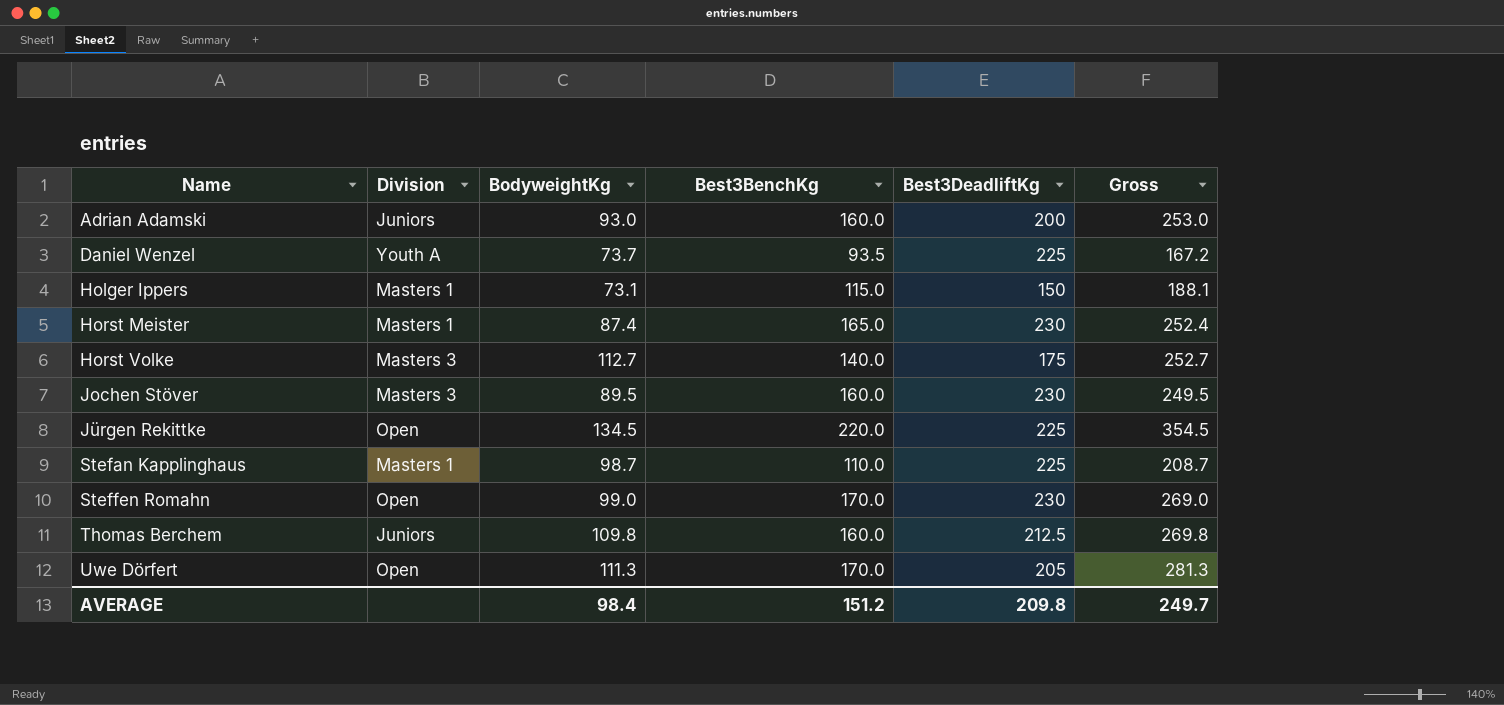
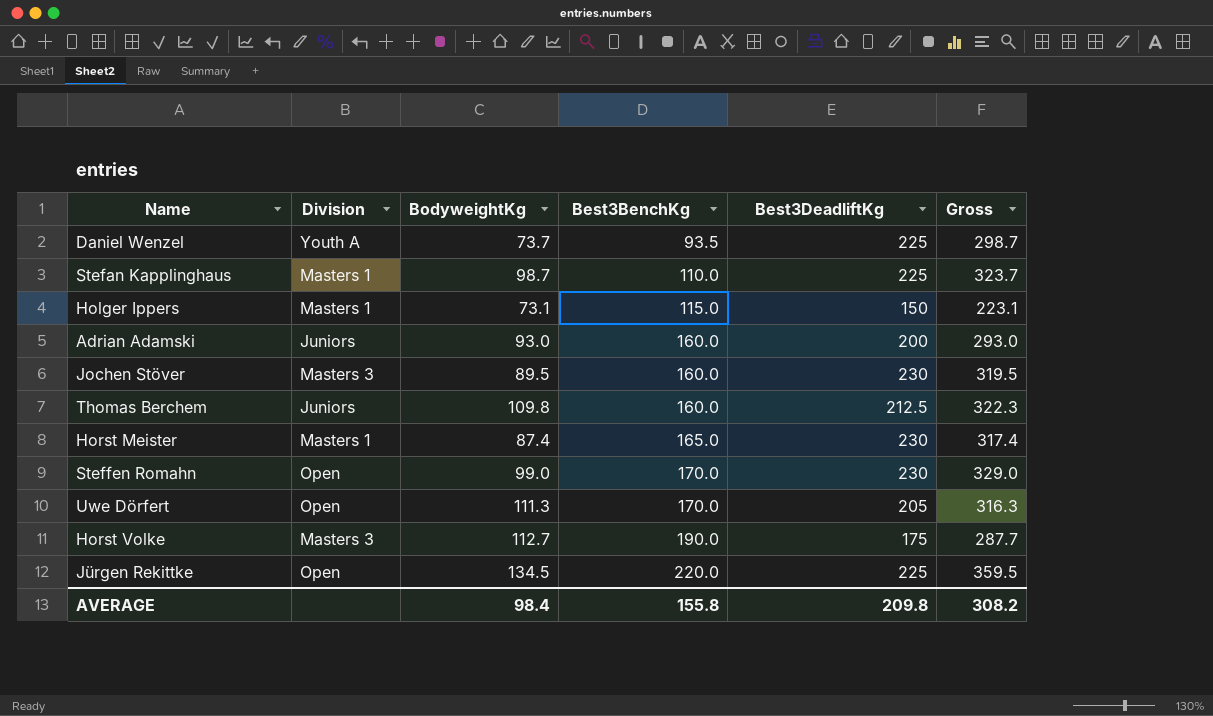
row order: Name ascending -> Best3BenchKg ascending
column Gross | formula: [BodyweightKg] + [Best3BenchKg] -> [BodyweightKg] + [Best3DeadliftKg]
Horst Volke | Best3BenchKg: 140.0 -> 190.0
AVERAGE | Best3BenchKg: 151.2 -> 155.8
AVERAGE | Gross: 249.7 -> 308.2

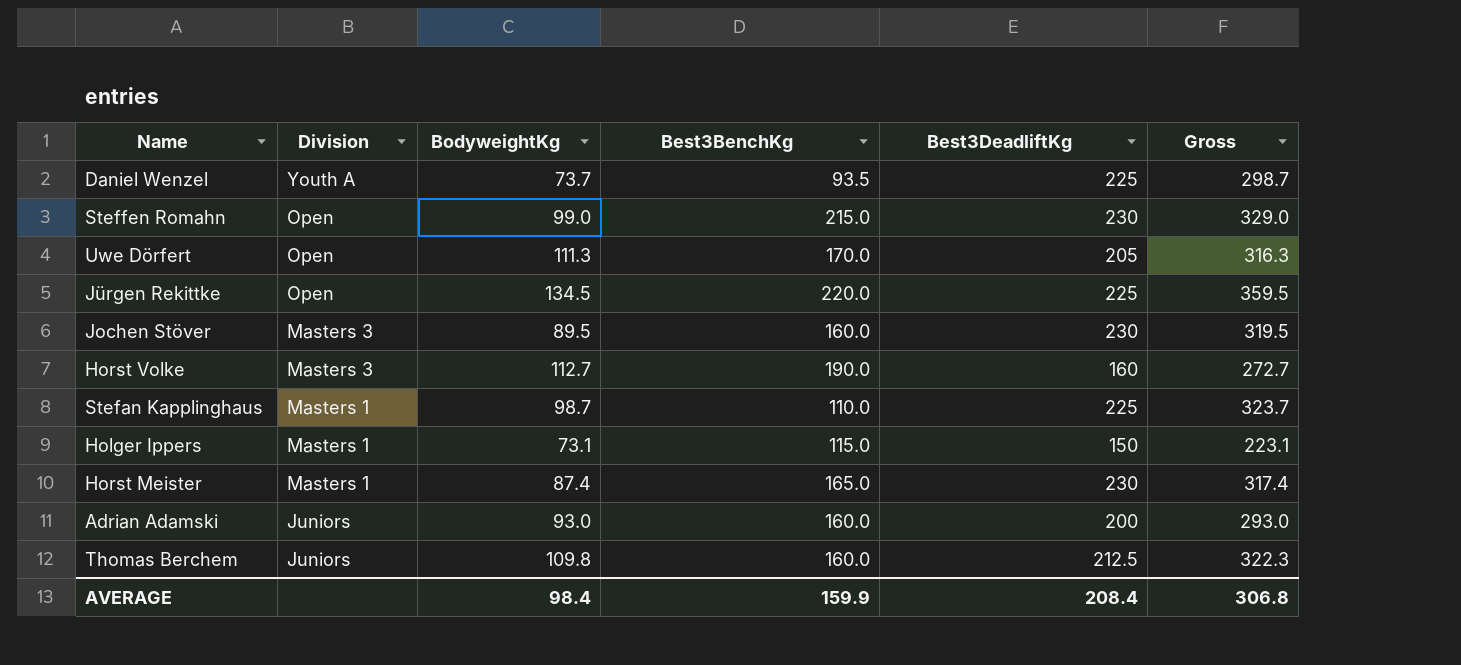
row order: Best3BenchKg ascending -> Division descending
Steffen Romahn | Best3BenchKg: 170.0 -> 215.0
Horst Volke | Best3DeadliftKg: 175 -> 160
Horst Volke | Gross: 287.7 -> 272.7
AVERAGE | Best3BenchKg: 155.8 -> 159.9
AVERAGE | Best3DeadliftKg: 209.8 -> 208.4
AVERAGE | Gross: 308.2 -> 306.8

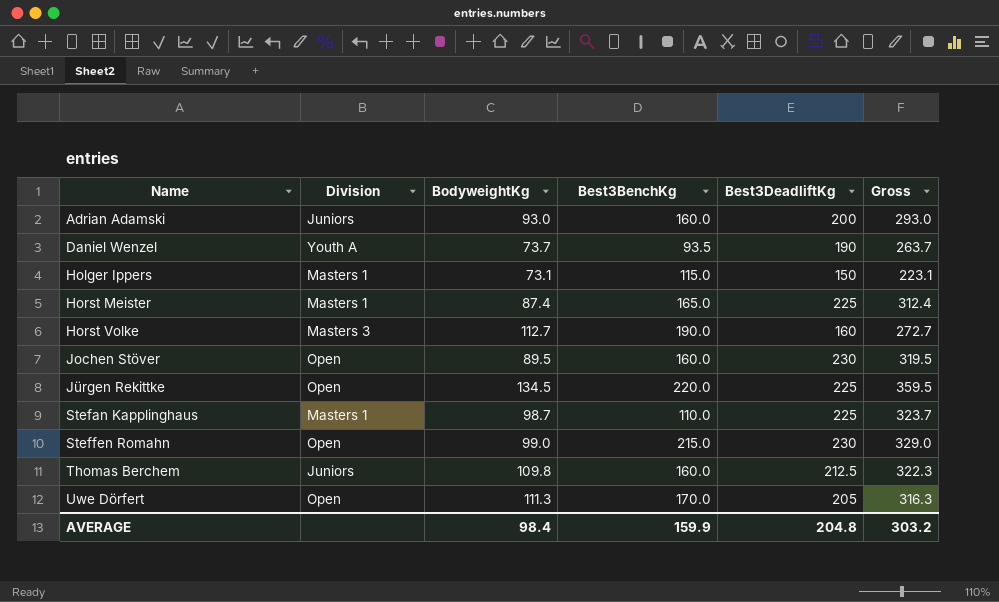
row order: Division descending -> Name ascending
Daniel Wenzel | Best3DeadliftKg: 225 -> 190
Daniel Wenzel | Gross: 298.7 -> 263.7
Horst Meister | Best3DeadliftKg: 230 -> 225
Horst Meister | Gross: 317.4 -> 312.4
Jochen Stöver | Division: Masters 3 -> Open
AVERAGE | Best3DeadliftKg: 208.4 -> 204.8
AVERAGE | Gross: 306.8 -> 303.2

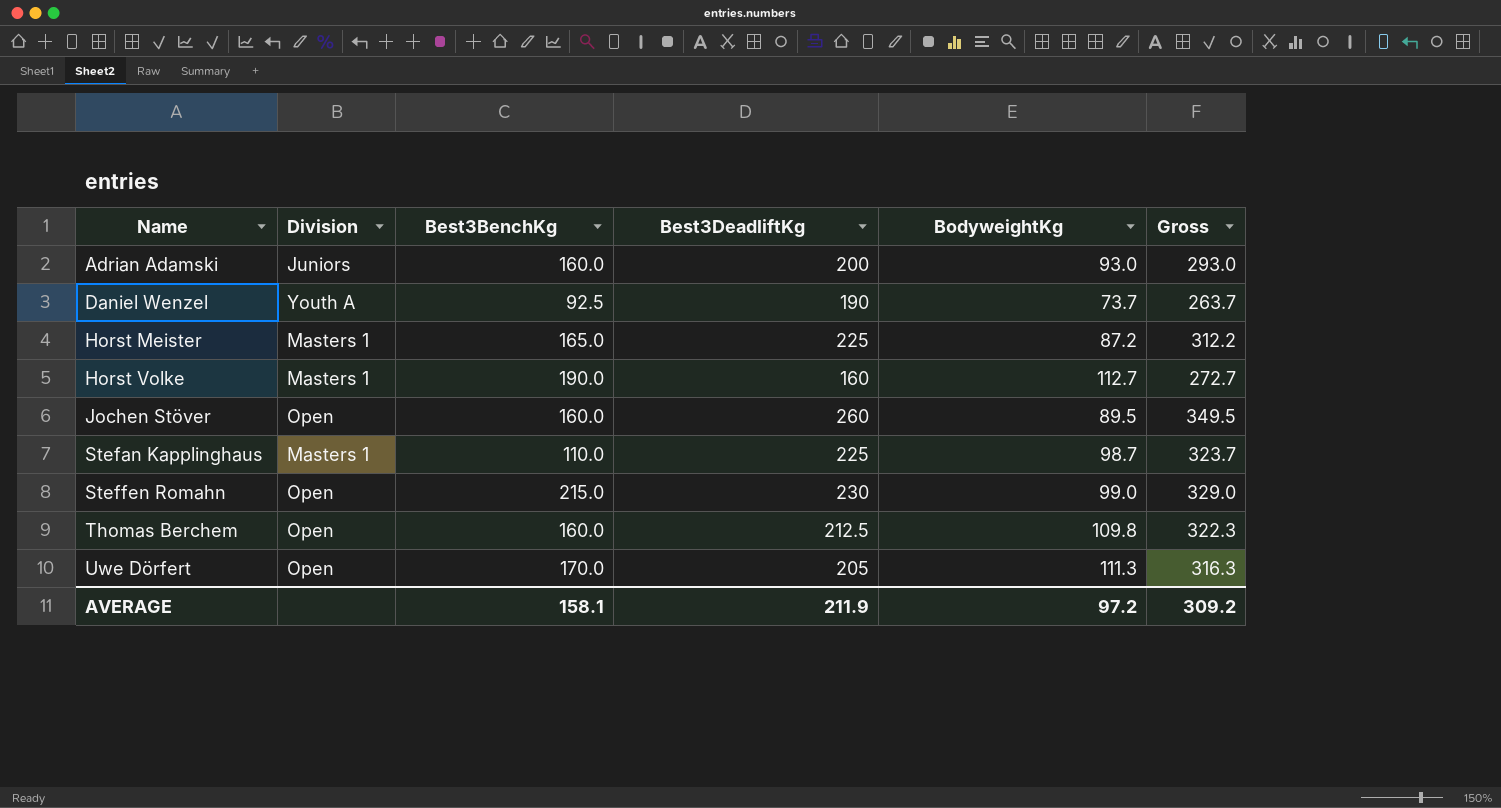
column BodyweightKg | position: 3 -> 5
row Holger Ippers: Masters 1 | 73.1 | 115.0 | 150 | 223.1 -> none
row Jürgen Rekittke: Open | 134.5 | 220.0 | 225 | 359.5 -> none
Daniel Wenzel | Best3BenchKg: 93.5 -> 92.5
Horst Meister | BodyweightKg: 87.4 -> 87.2
Horst Meister | Gross: 312.4 -> 312.2
Horst Volke | Division: Masters 3 -> Masters 1
Jochen Stöver | Best3DeadliftKg: 230 -> 260
Jochen Stöver | Gross: 319.5 -> 349.5
Thomas Berchem | Division: Juniors -> Open
AVERAGE | Best3BenchKg: 159.9 -> 158.1
AVERAGE | Best3DeadliftKg: 204.8 -> 211.9
AVERAGE | BodyweightKg: 98.4 -> 97.2
AVERAGE | Gross: 303.2 -> 309.2

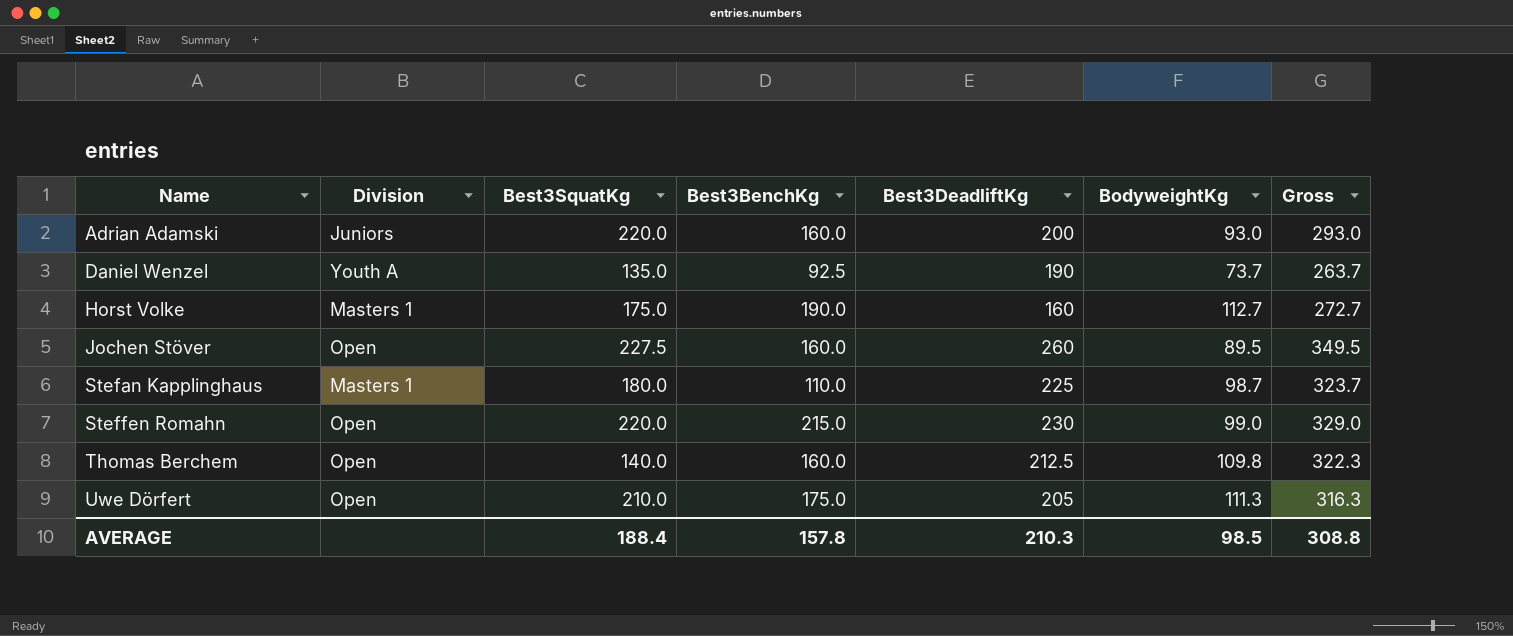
column Best3SquatKg | position: none -> 3
row Horst Meister: Masters 1 | 165.0 | 225 | 87.2 | 312.2 -> none
Uwe Dörfert | Best3BenchKg: 170.0 -> 175.0
AVERAGE | Best3BenchKg: 158.1 -> 157.8
AVERAGE | Best3DeadliftKg: 211.9 -> 210.3
AVERAGE | BodyweightKg: 97.2 -> 98.5
AVERAGE | Gross: 309.2 -> 308.8

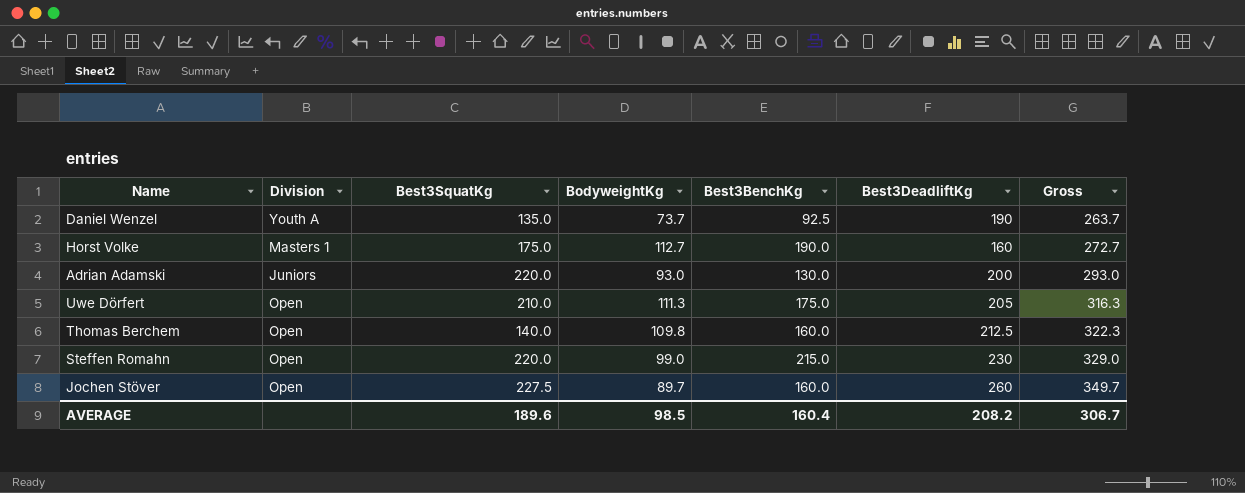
row order: Name ascending -> Gross ascending
column BodyweightKg | position: 6 -> 4
row Stefan Kapplinghaus: Masters 1 | 180.0 | 110.0 | 225 | 98.7 | 323.7 -> none
Adrian Adamski | Best3BenchKg: 160.0 -> 130.0
Jochen Stöver | BodyweightKg: 89.5 -> 89.7
Jochen Stöver | Gross: 349.5 -> 349.7
AVERAGE | Best3SquatKg: 188.4 -> 189.6
AVERAGE | Best3BenchKg: 157.8 -> 160.4
AVERAGE | Best3DeadliftKg: 210.3 -> 208.2
AVERAGE | Gross: 308.8 -> 306.7

